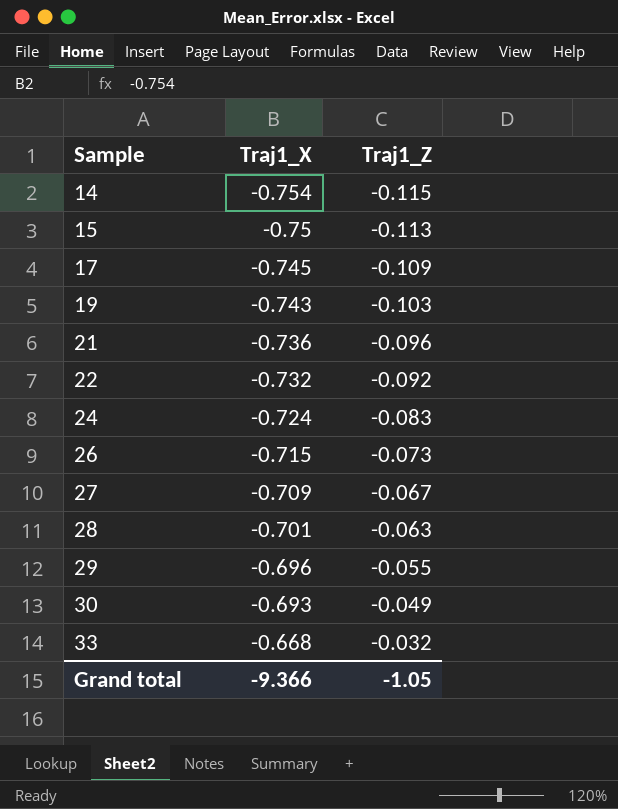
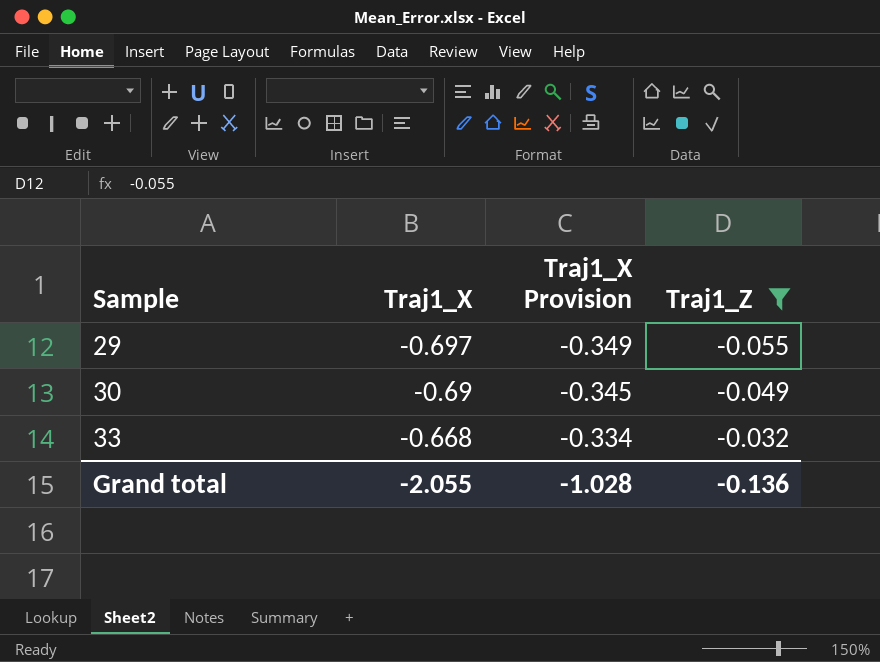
filter: none -> Traj1_Z >= -0.055
column Traj1_X Provision | formula: none -> [Traj1_X] * 0.5
29 | Traj1_X: -0.696 -> -0.697
30 | Traj1_X: -0.693 -> -0.69
Grand total | Traj1_X: -9.366 -> -2.055
Grand total | Traj1_Z: -1.05 -> -0.136

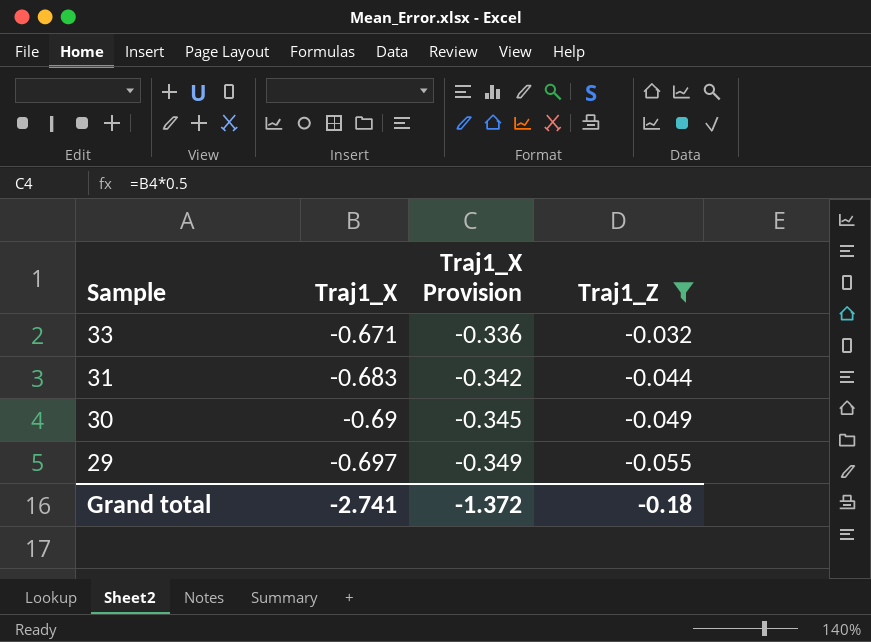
row order: Sample ascending -> Sample descending
33 | Traj1_X: -0.668 -> -0.671
33 | Traj1_X Provision: -0.334 -> -0.336
row 31: none -> -0.683 | -0.342 | -0.044
Grand total | Traj1_X: -2.055 -> -2.741
Grand total | Traj1_X Provision: -1.028 -> -1.372
Grand total | Traj1_Z: -0.136 -> -0.18

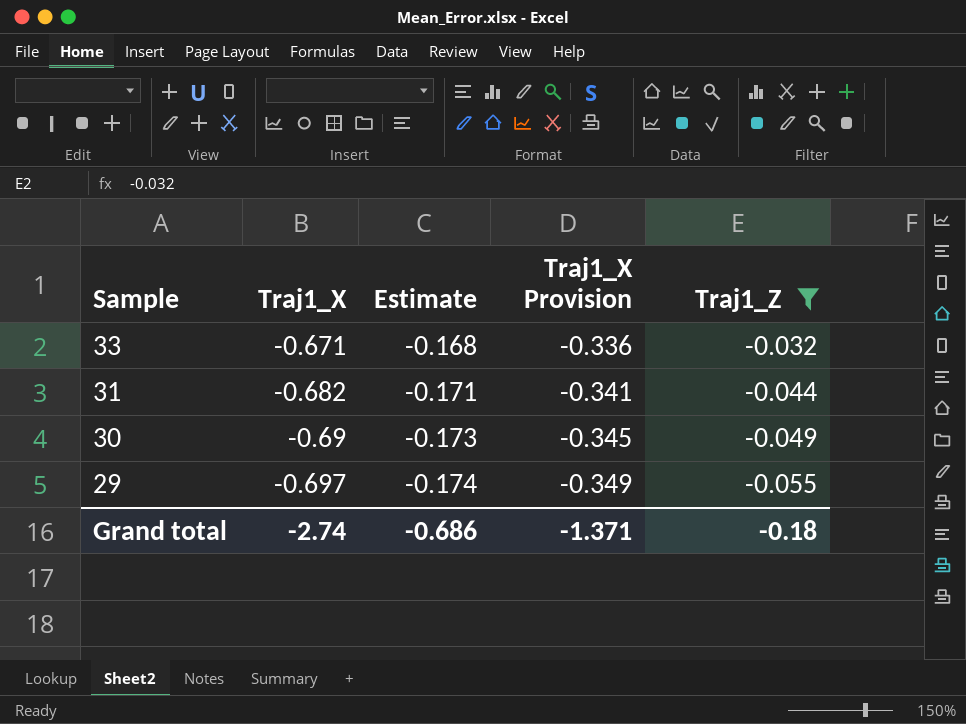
column Estimate | formula: none -> [Traj1_X] * 0.25
31 | Traj1_X: -0.683 -> -0.682
31 | Traj1_X Provision: -0.342 -> -0.341
Grand total | Traj1_X: -2.741 -> -2.74
Grand total | Traj1_X Provision: -1.372 -> -1.371

